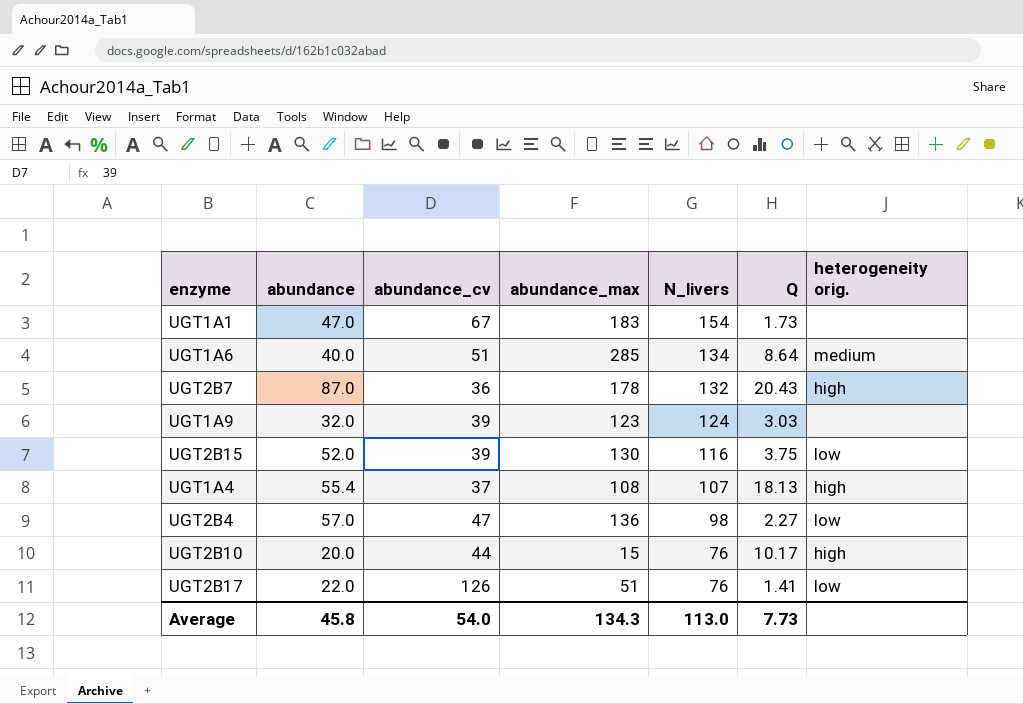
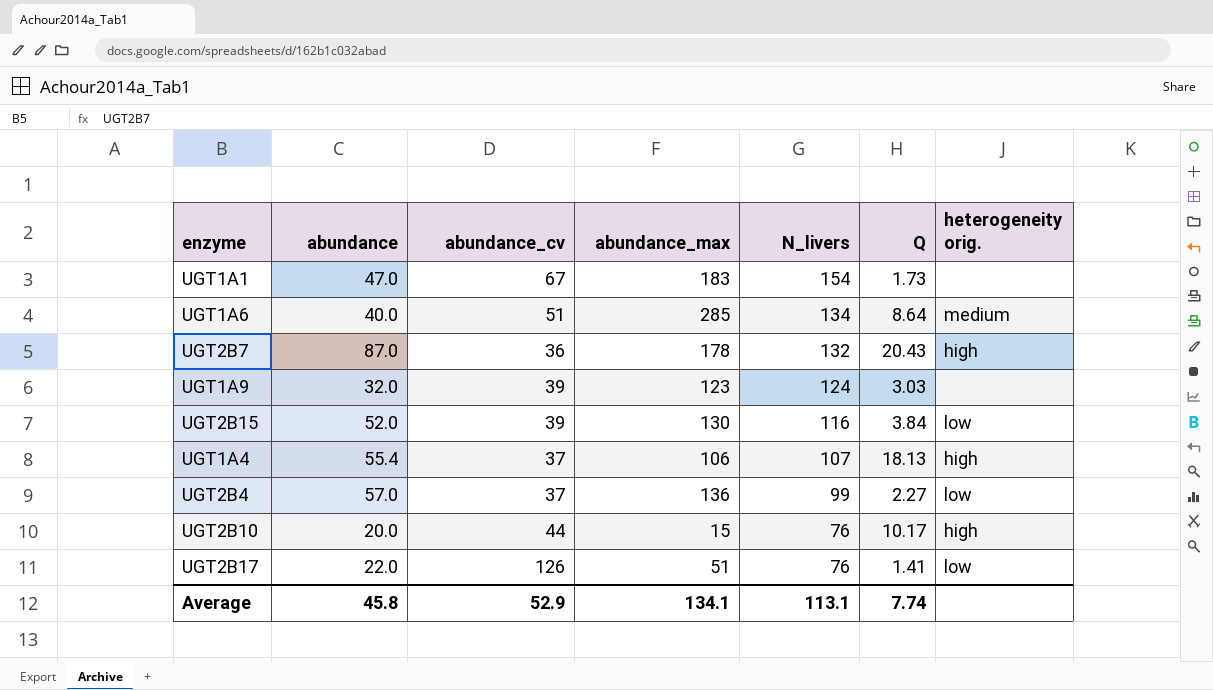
UGT2B15 | Q: 3.75 -> 3.84
UGT1A4 | abundance_max: 108 -> 106
UGT2B4 | abundance_cv: 47 -> 37
UGT2B4 | N_livers: 98 -> 99
Average | abundance_cv: 54.0 -> 52.9
Average | abundance_max: 134.3 -> 134.1
Average | N_livers: 113.0 -> 113.1
Average | Q: 7.73 -> 7.74

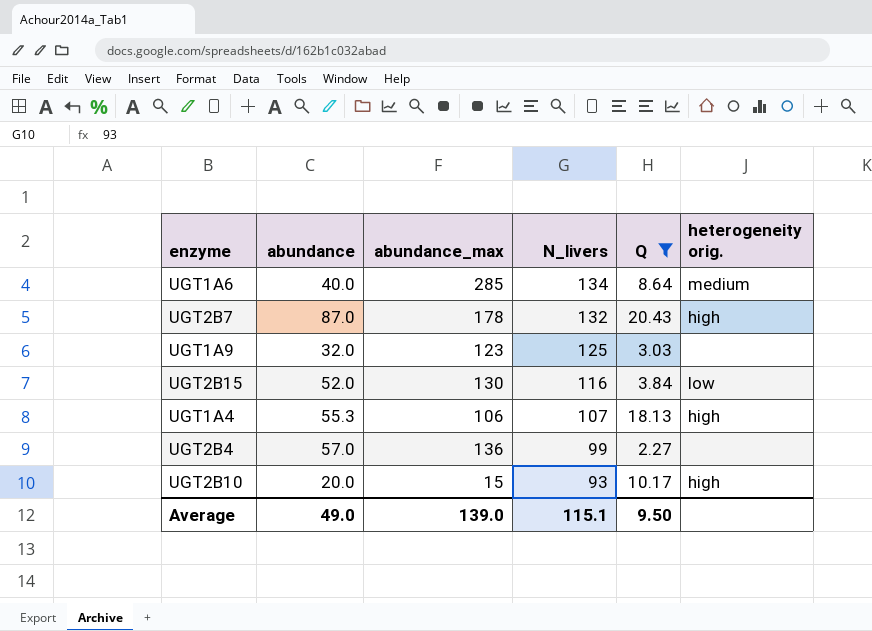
filter: none -> Q >= 2.27
column abundance_cv | position: 3 -> none
UGT1A9 | N_livers: 124 -> 125
UGT1A4 | abundance: 55.4 -> 55.3
UGT2B4 | heterogeneity orig.: low -> none
UGT2B10 | N_livers: 76 -> 93
Average | abundance: 45.8 -> 49.0
Average | abundance_max: 134.1 -> 139.0
Average | N_livers: 113.1 -> 115.1
Average | Q: 7.74 -> 9.50

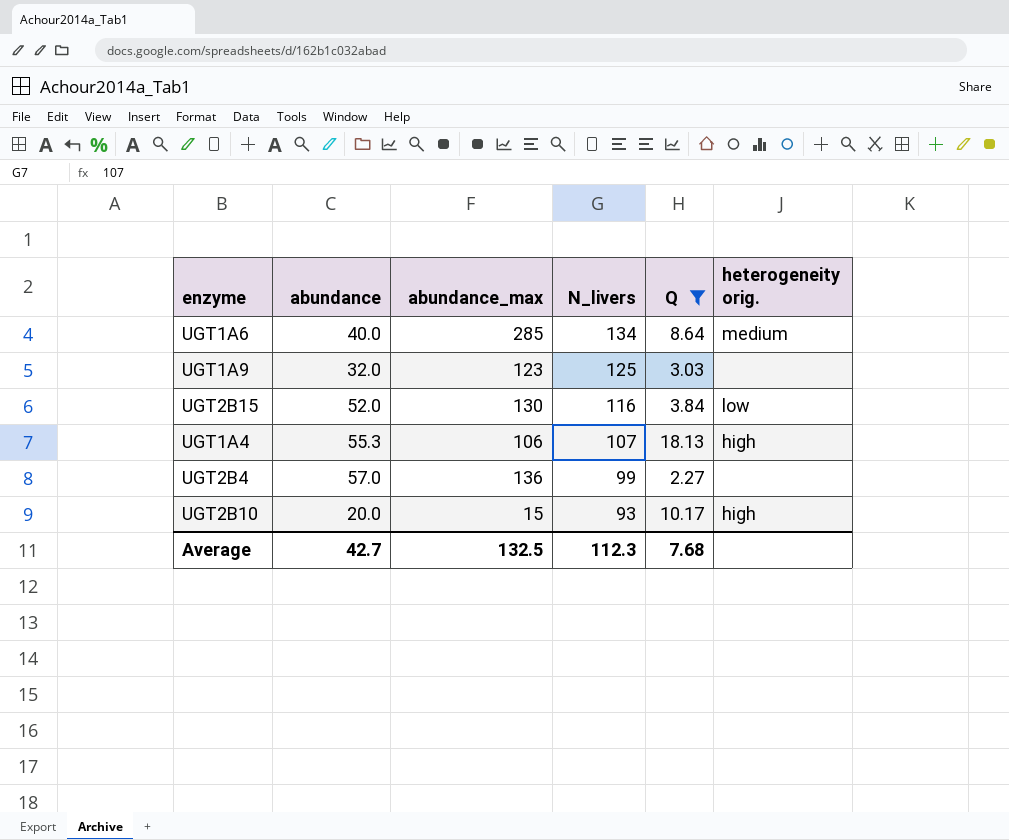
row UGT2B7: 87.0 | 178 | 132 | 20.43 | high -> none
Average | abundance: 49.0 -> 42.7
Average | abundance_max: 139.0 -> 132.5
Average | N_livers: 115.1 -> 112.3
Average | Q: 9.50 -> 7.68

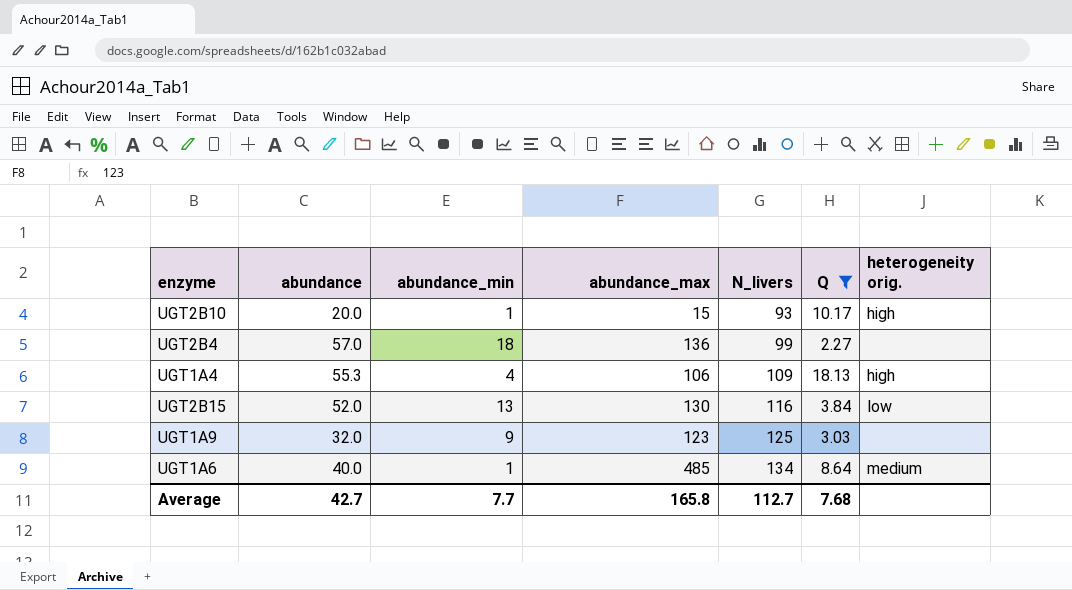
row order: N_livers descending -> N_livers ascending
column abundance_min | position: none -> 3
UGT1A4 | N_livers: 107 -> 109
UGT1A6 | abundance_max: 285 -> 485
Average | abundance_max: 132.5 -> 165.8
Average | N_livers: 112.3 -> 112.7

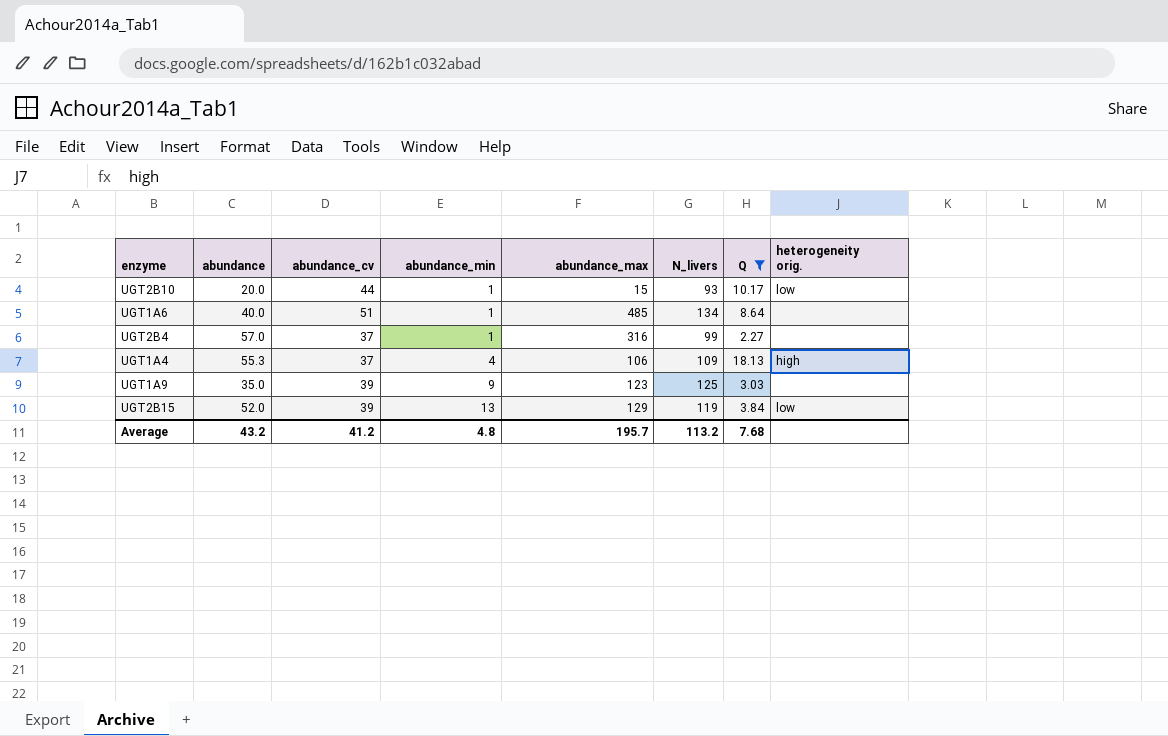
row order: N_livers ascending -> abundance_min ascending
column abundance_cv | position: none -> 3
UGT2B10 | heterogeneity orig.: high -> low
UGT1A6 | heterogeneity orig.: medium -> none
UGT2B4 | abundance_min: 18 -> 1
UGT2B4 | abundance_max: 136 -> 316
UGT1A9 | abundance: 32.0 -> 35.0
UGT2B15 | abundance_max: 130 -> 129
UGT2B15 | N_livers: 116 -> 119
Average | abundance: 42.7 -> 43.2
Average | abundance_min: 7.7 -> 4.8
Average | abundance_max: 165.8 -> 195.7
Average | N_livers: 112.7 -> 113.2

